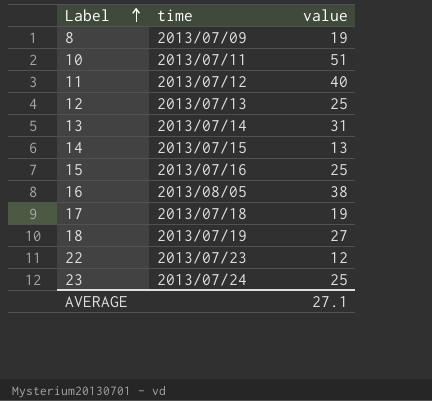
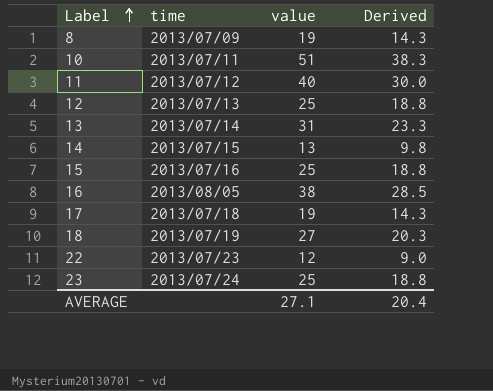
column Derived | formula: none -> [value] * 0.75

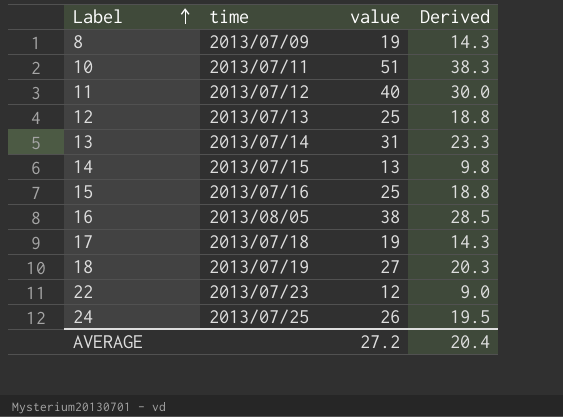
row 23: 2013/07/24 | 25 | 18.8 -> none
row 24: none -> 2013/07/25 | 26 | 19.5
AVERAGE | value: 27.1 -> 27.2

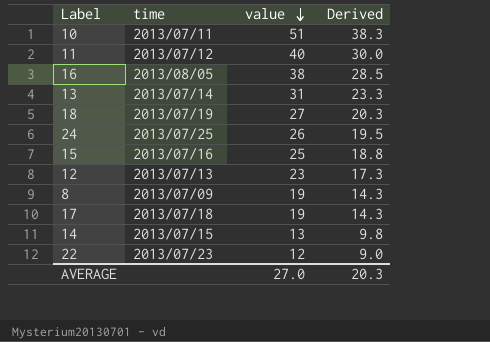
row order: Label ascending -> value descending
12 | value: 25 -> 23
12 | Derived: 18.8 -> 17.3
AVERAGE | value: 27.2 -> 27.0
AVERAGE | Derived: 20.4 -> 20.3

